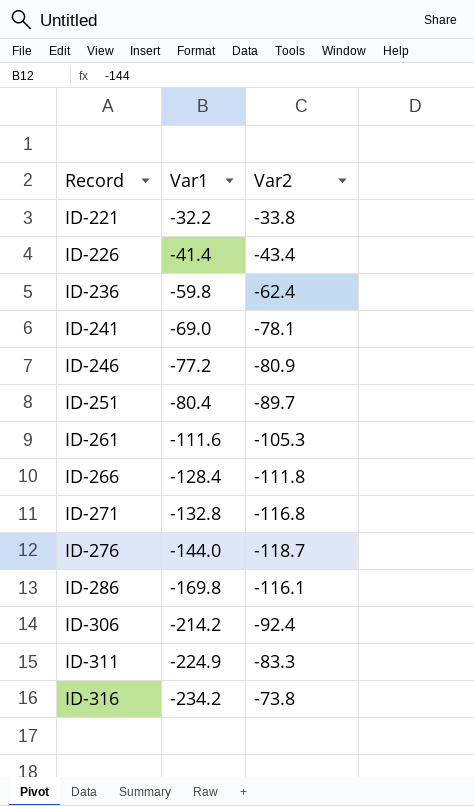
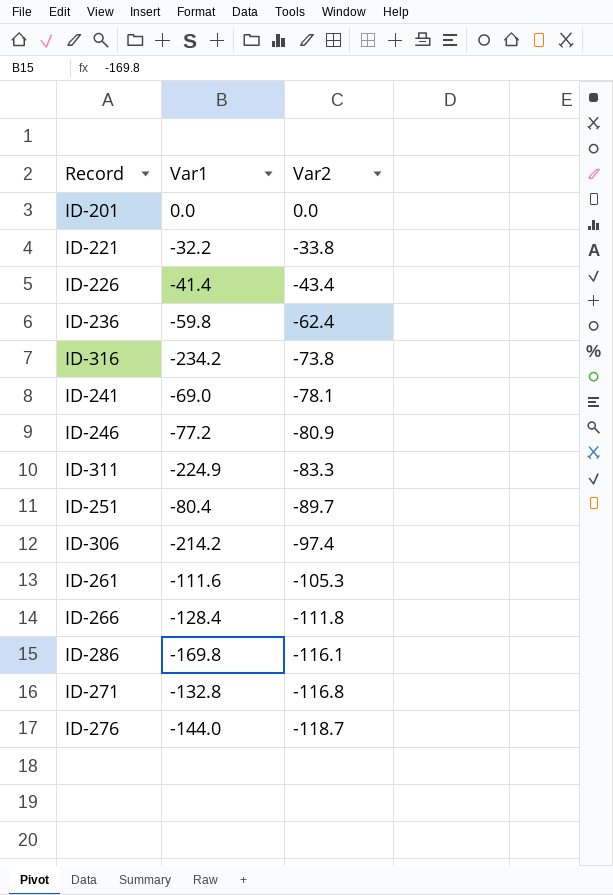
row order: Record ascending -> Var2 descending
row ID-201: none -> 0.0 | 0.0
ID-306 | Var2: -92.4 -> -97.4

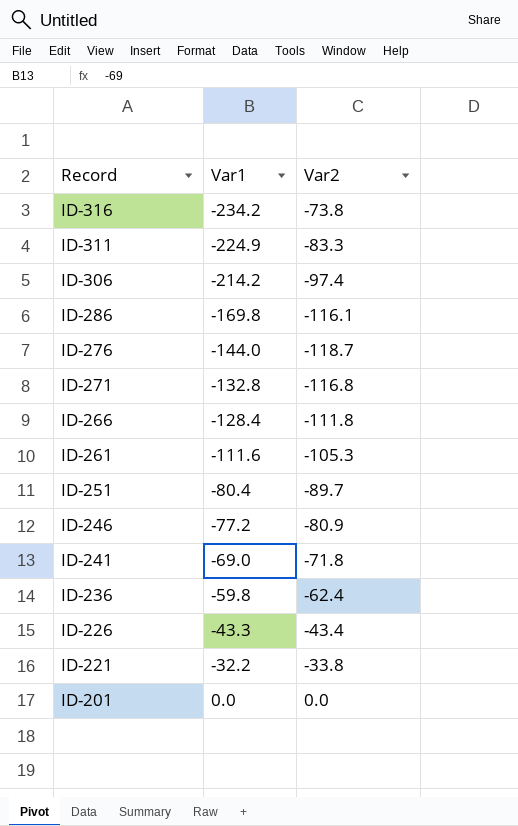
row order: Var2 descending -> Record descending
ID-241 | Var2: -78.1 -> -71.8
ID-226 | Var1: -41.4 -> -43.3

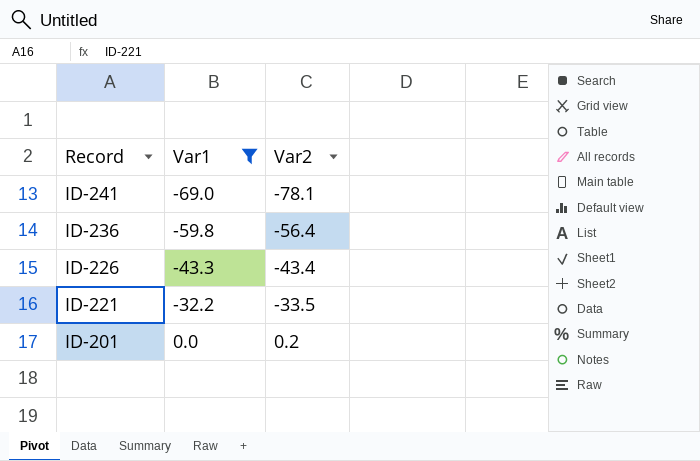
filter: none -> Var1 >= -69.0
ID-241 | Var2: -71.8 -> -78.1
ID-236 | Var2: -62.4 -> -56.4
ID-221 | Var2: -33.8 -> -33.5
ID-201 | Var2: 0.0 -> 0.2

